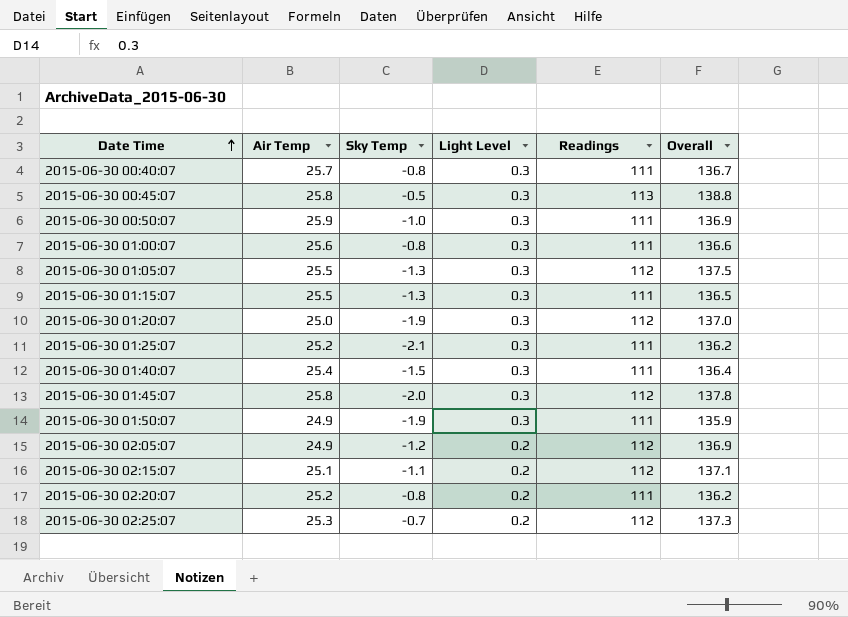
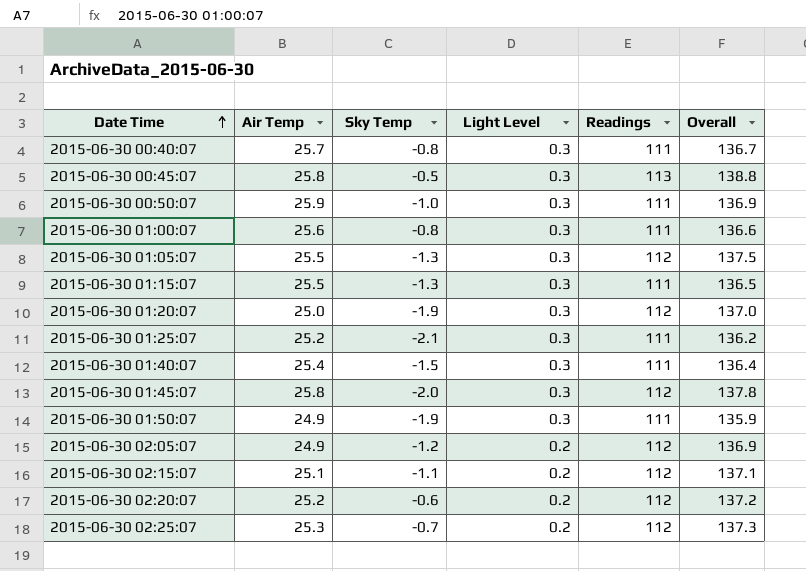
2015-06-30 02:20:07 | Sky Temp: -0.8 -> -0.6
2015-06-30 02:20:07 | Readings: 111 -> 112
2015-06-30 02:20:07 | Overall: 136.2 -> 137.2

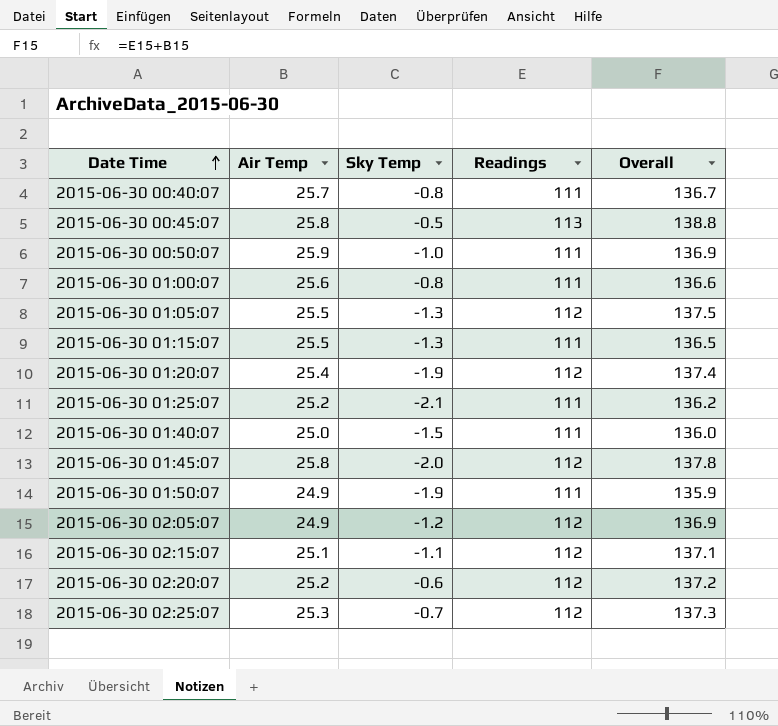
column Light Level | position: 4 -> none
2015-06-30 01:20:07 | Air Temp: 25.0 -> 25.4
2015-06-30 01:20:07 | Overall: 137.0 -> 137.4
2015-06-30 01:40:07 | Air Temp: 25.4 -> 25.0
2015-06-30 01:40:07 | Overall: 136.4 -> 136.0

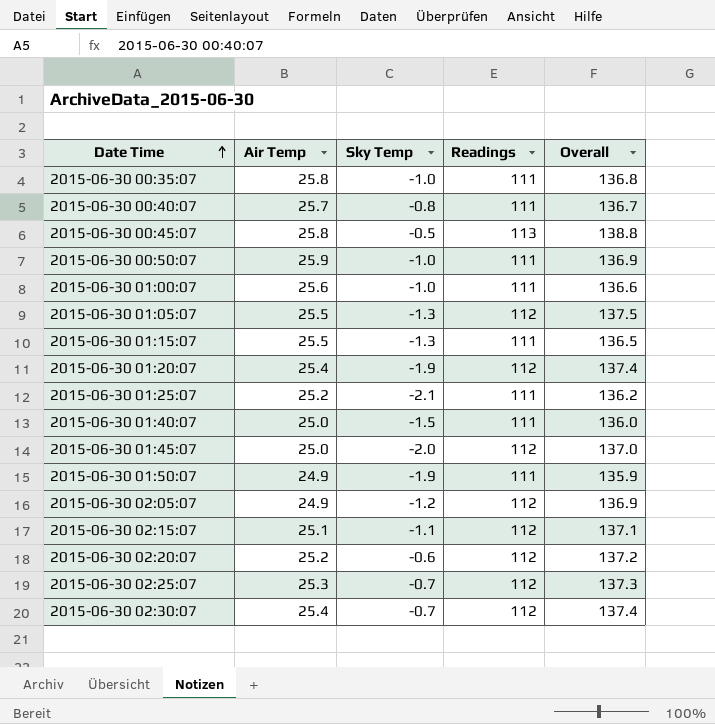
row 2015-06-30 00:35:07: none -> 25.8 | -1.0 | 111 | 136.8
2015-06-30 01:00:07 | Sky Temp: -0.8 -> -1.0
2015-06-30 01:45:07 | Air Temp: 25.8 -> 25.0
2015-06-30 01:45:07 | Overall: 137.8 -> 137.0
row 2015-06-30 02:30:07: none -> 25.4 | -0.7 | 112 | 137.4

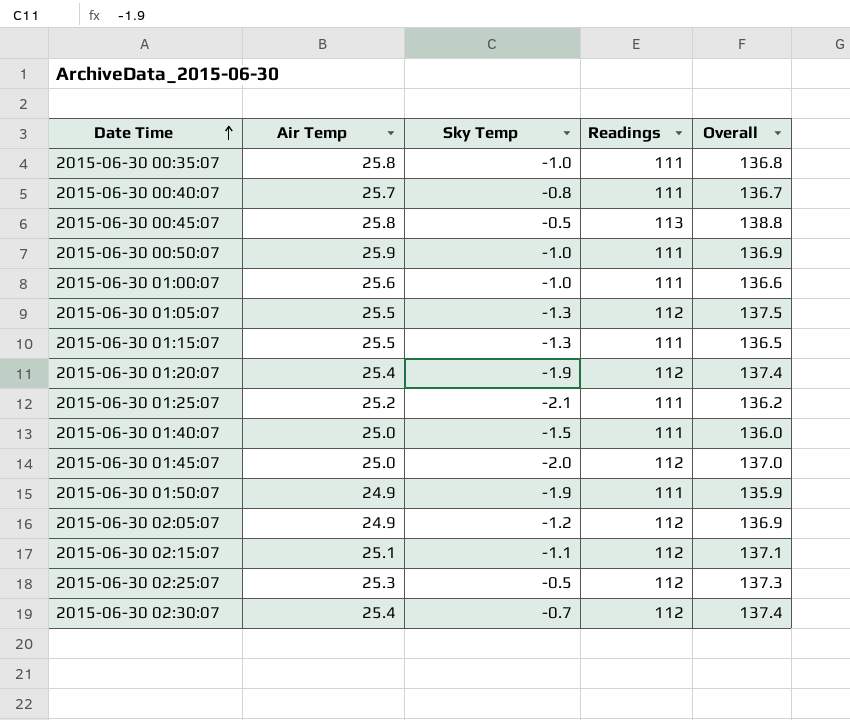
row 2015-06-30 02:20:07: 25.2 | -0.6 | 112 | 137.2 -> none
2015-06-30 02:25:07 | Sky Temp: -0.7 -> -0.5

